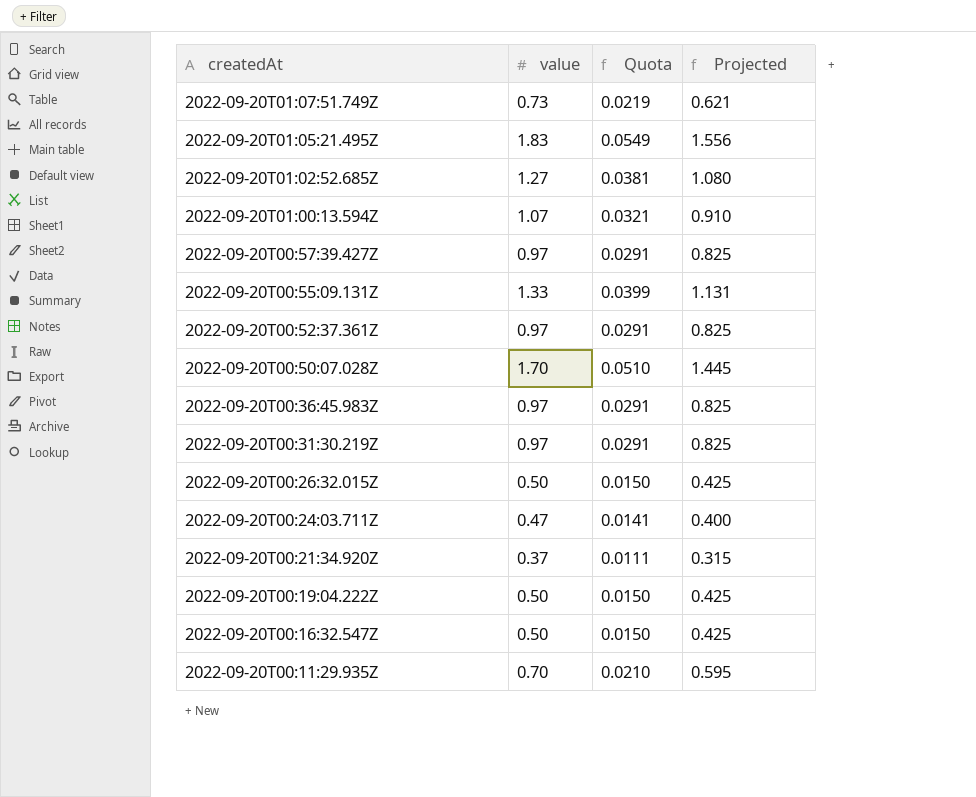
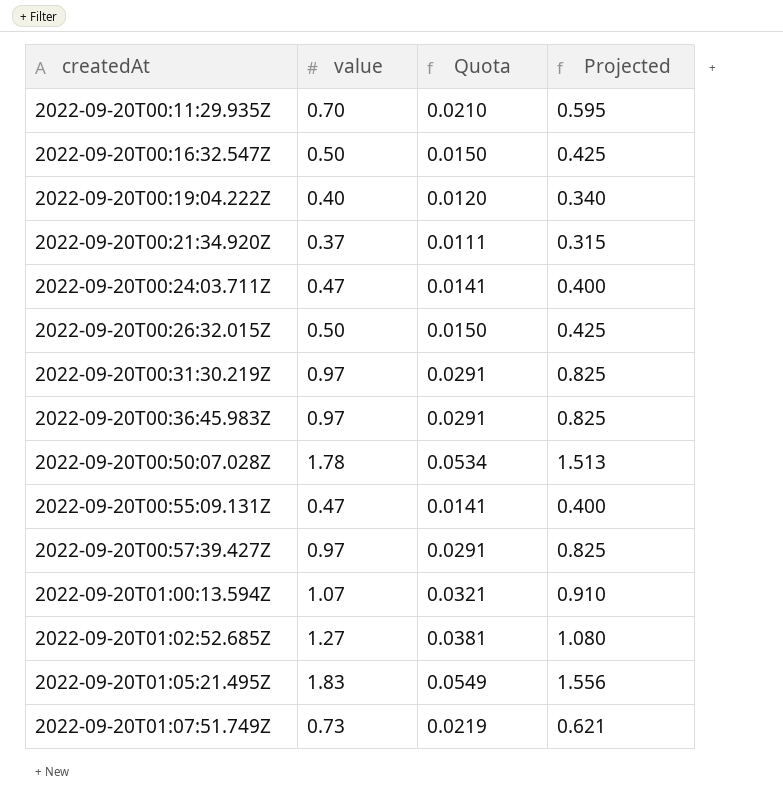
row order: createdAt descending -> createdAt ascending
row 2022-09-20T00:52:37.361Z: 0.97 | 0.0291 | 0.825 -> none
2022-09-20T00:19:04.222Z | value: 0.50 -> 0.40
2022-09-20T00:19:04.222Z | Quota: 0.0150 -> 0.0120
2022-09-20T00:19:04.222Z | Projected: 0.425 -> 0.340
2022-09-20T00:50:07.028Z | value: 1.70 -> 1.78
2022-09-20T00:50:07.028Z | Quota: 0.0510 -> 0.0534
2022-09-20T00:50:07.028Z | Projected: 1.445 -> 1.513
2022-09-20T00:55:09.131Z | value: 1.33 -> 0.47
2022-09-20T00:55:09.131Z | Quota: 0.0399 -> 0.0141
2022-09-20T00:55:09.131Z | Projected: 1.131 -> 0.400

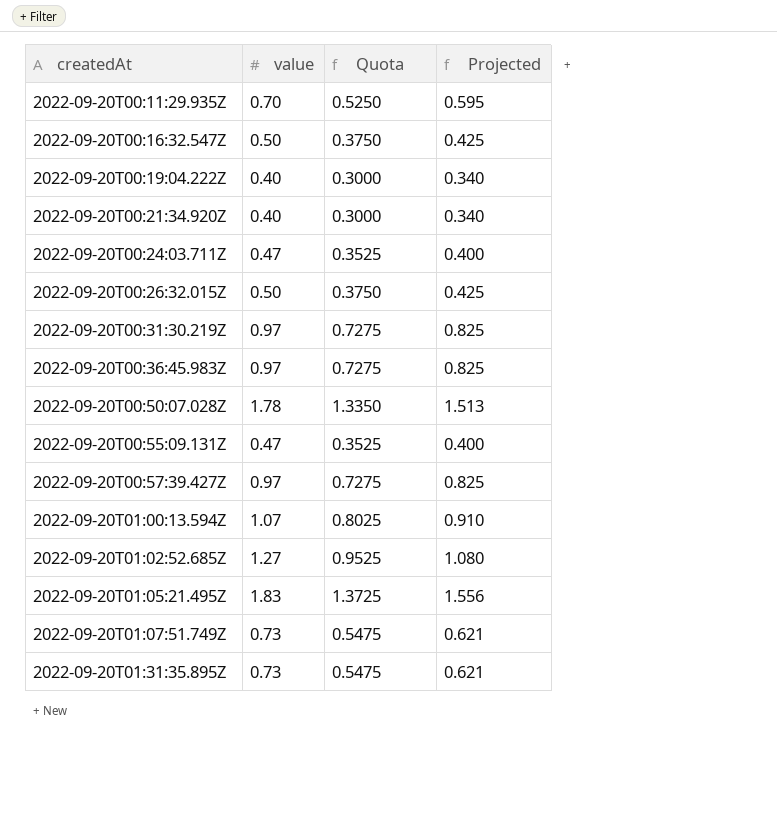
column Quota | formula: [value] * 0.03 -> [value] * 0.75
2022-09-20T00:21:34.920Z | value: 0.37 -> 0.40
2022-09-20T00:21:34.920Z | Projected: 0.315 -> 0.340
row 2022-09-20T01:31:35.895Z: none -> 0.73 | 0.5475 | 0.621

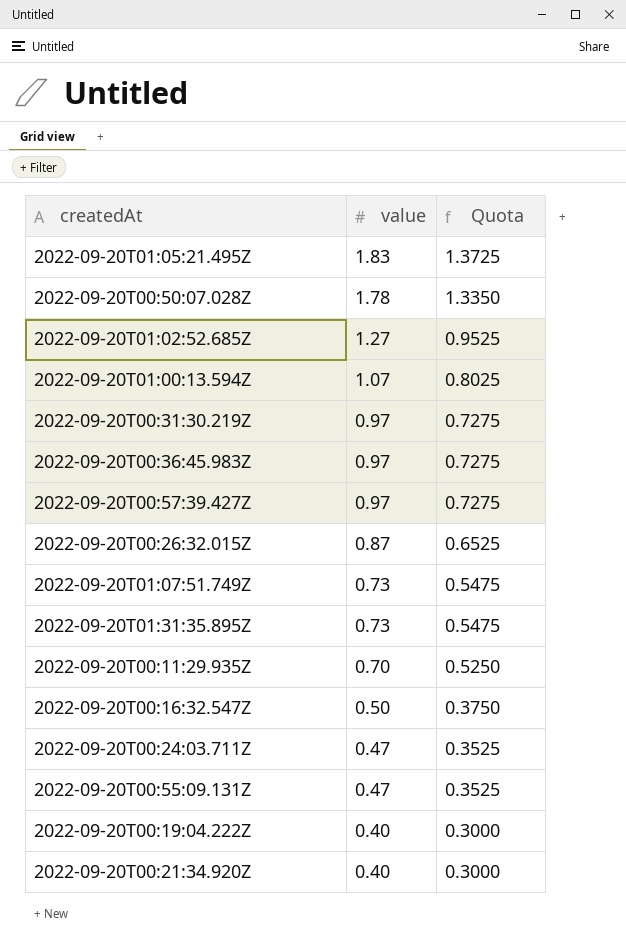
row order: createdAt ascending -> value descending
column Projected | formula: [value] * 0.85 -> none
2022-09-20T00:26:32.015Z | value: 0.50 -> 0.87
2022-09-20T00:26:32.015Z | Quota: 0.3750 -> 0.6525

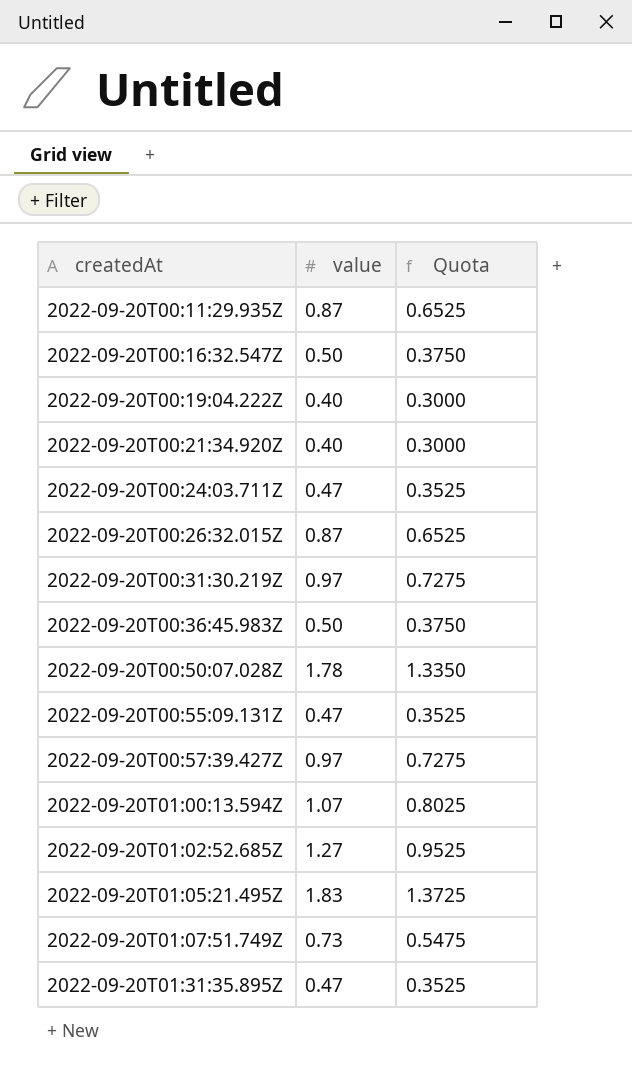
row order: value descending -> createdAt ascending
2022-09-20T00:11:29.935Z | value: 0.70 -> 0.87
2022-09-20T00:11:29.935Z | Quota: 0.5250 -> 0.6525
2022-09-20T00:36:45.983Z | value: 0.97 -> 0.50
2022-09-20T00:36:45.983Z | Quota: 0.7275 -> 0.3750
2022-09-20T01:31:35.895Z | value: 0.73 -> 0.47
2022-09-20T01:31:35.895Z | Quota: 0.5475 -> 0.3525

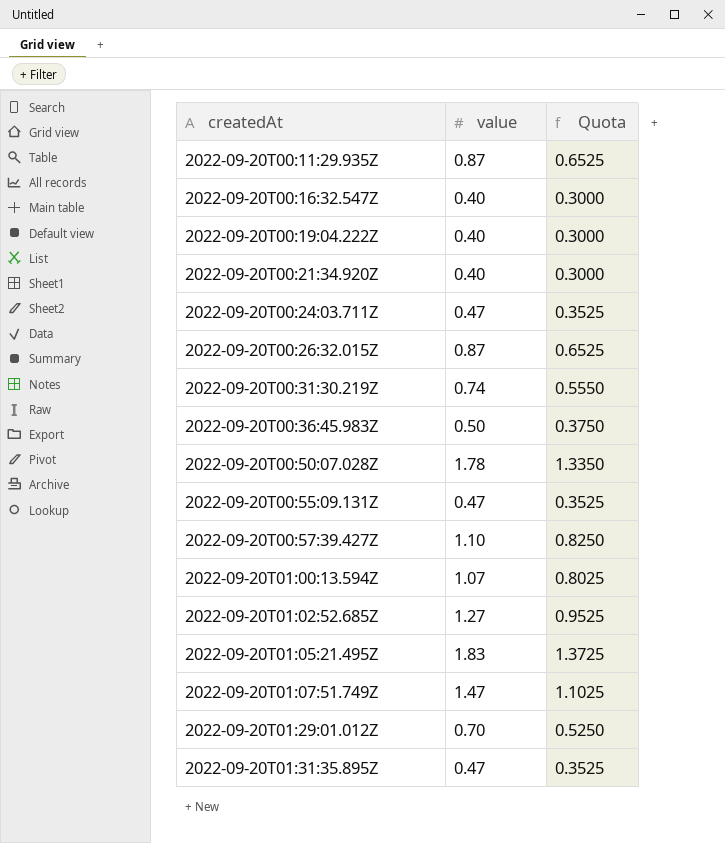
2022-09-20T00:16:32.547Z | value: 0.50 -> 0.40
2022-09-20T00:16:32.547Z | Quota: 0.3750 -> 0.3000
2022-09-20T00:31:30.219Z | value: 0.97 -> 0.74
2022-09-20T00:31:30.219Z | Quota: 0.7275 -> 0.5550
2022-09-20T00:57:39.427Z | value: 0.97 -> 1.10
2022-09-20T00:57:39.427Z | Quota: 0.7275 -> 0.8250
2022-09-20T01:07:51.749Z | value: 0.73 -> 1.47
2022-09-20T01:07:51.749Z | Quota: 0.5475 -> 1.1025
row 2022-09-20T01:29:01.012Z: none -> 0.70 | 0.5250

